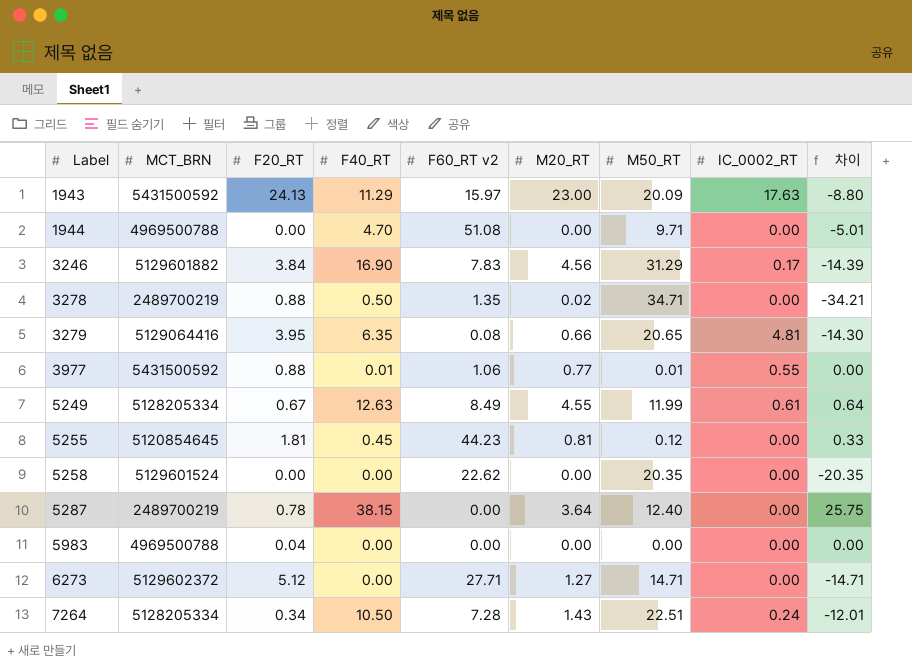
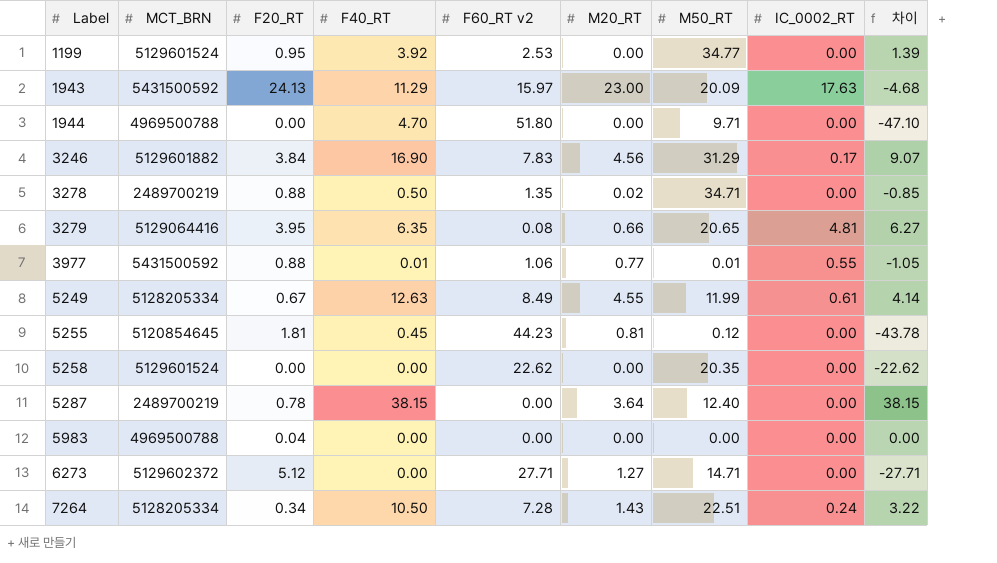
column 차이 | formula: [F40_RT] - [M50_RT] -> [F40_RT] - [F60_RT v2]
row 1199: none -> 5129601524 | 0.95 | 3.92 | 2.53 | 0.00 | 34.77 | 0.00 | 1.39
1944 | F60_RT v2: 51.08 -> 51.80

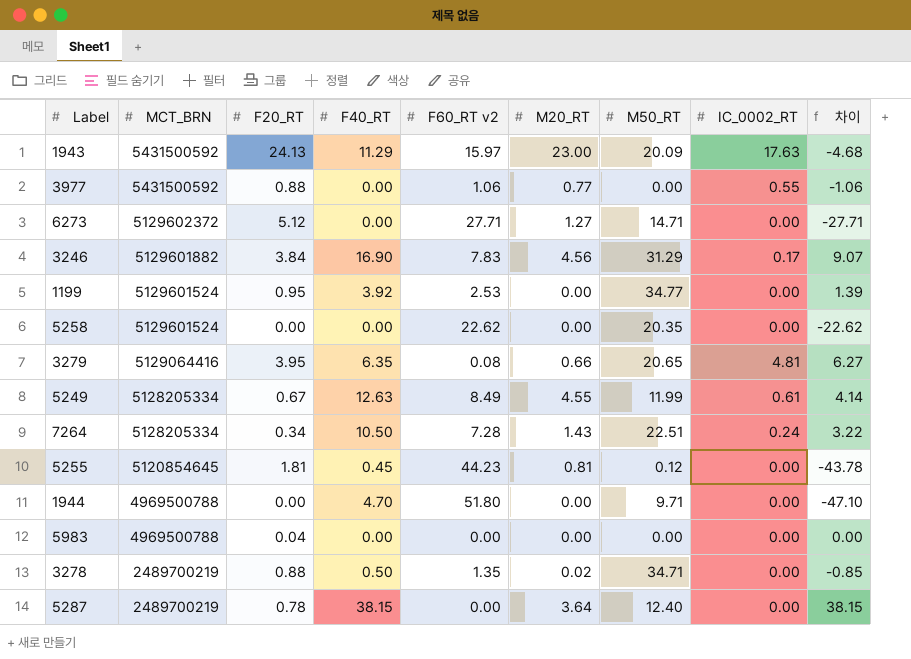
row order: Label ascending -> MCT_BRN descending
3977 | F40_RT: 0.01 -> 0.00
3977 | M50_RT: 0.01 -> 0.00
3977 | 차이: -1.05 -> -1.06

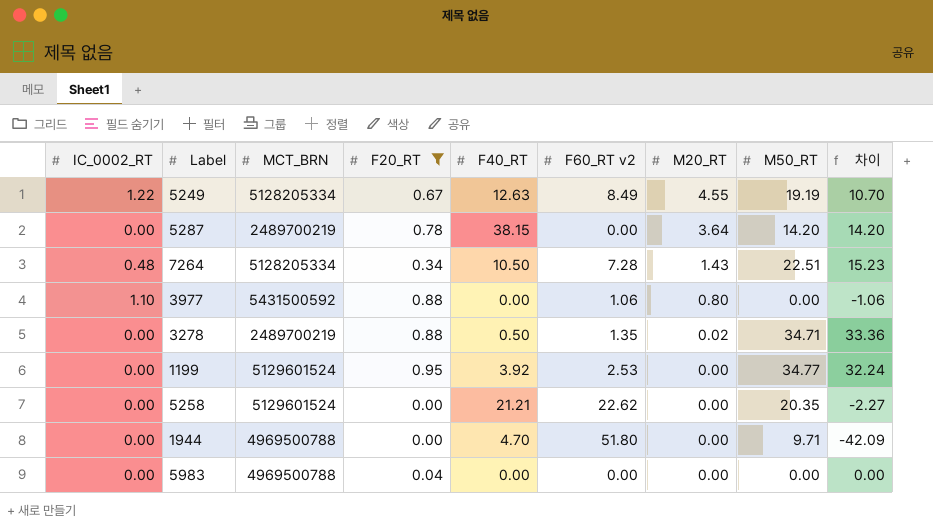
filter: none -> F20_RT <= 0.95
row order: MCT_BRN descending -> M20_RT descending
column IC_0002_RT | position: 8 -> 1
column 차이 | formula: [F40_RT] - [F60_RT v2] -> [M50_RT] - [F60_RT v2]
5249 | IC_0002_RT: 0.61 -> 1.22
5249 | M50_RT: 11.99 -> 19.19
5287 | M50_RT: 12.40 -> 14.20
7264 | IC_0002_RT: 0.24 -> 0.48
3977 | IC_0002_RT: 0.55 -> 1.10
3977 | M20_RT: 0.77 -> 0.80
5258 | F40_RT: 0.00 -> 21.21

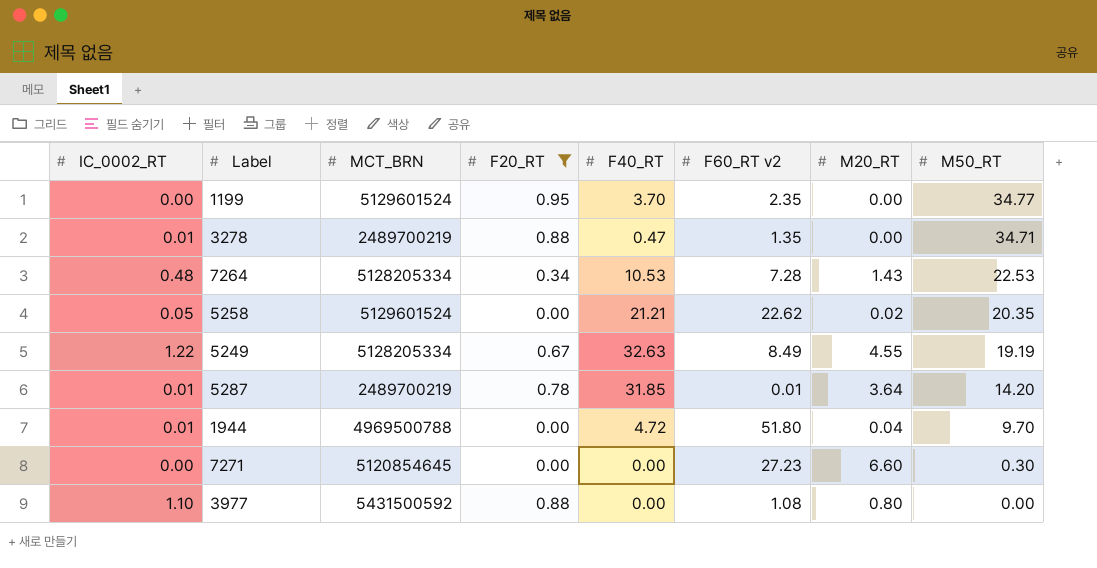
row order: M20_RT descending -> M50_RT descending
column 차이 | formula: [M50_RT] - [F60_RT v2] -> none
row 5983: 0.00 | 4969500788 | 0.04 | 0.00 | 0.00 | 0.00 | 0.00 | 0.00 -> none
1199 | F40_RT: 3.92 -> 3.70
1199 | F60_RT v2: 2.53 -> 2.35
3278 | IC_0002_RT: 0.00 -> 0.01
3278 | F40_RT: 0.50 -> 0.47
3278 | M20_RT: 0.02 -> 0.00
7264 | F40_RT: 10.50 -> 10.53
7264 | M50_RT: 22.51 -> 22.53
5258 | IC_0002_RT: 0.00 -> 0.05
5258 | M20_RT: 0.00 -> 0.02
5249 | F40_RT: 12.63 -> 32.63
5287 | IC_0002_RT: 0.00 -> 0.01
5287 | F40_RT: 38.15 -> 31.85
5287 | F60_RT v2: 0.00 -> 0.01
1944 | IC_0002_RT: 0.00 -> 0.01
1944 | F40_RT: 4.70 -> 4.72
1944 | M20_RT: 0.00 -> 0.04
1944 | M50_RT: 9.71 -> 9.70
row 7271: none -> 0.00 | 5120854645 | 0.00 | 0.00 | 27.23 | 6.60 | 0.30
3977 | F60_RT v2: 1.06 -> 1.08

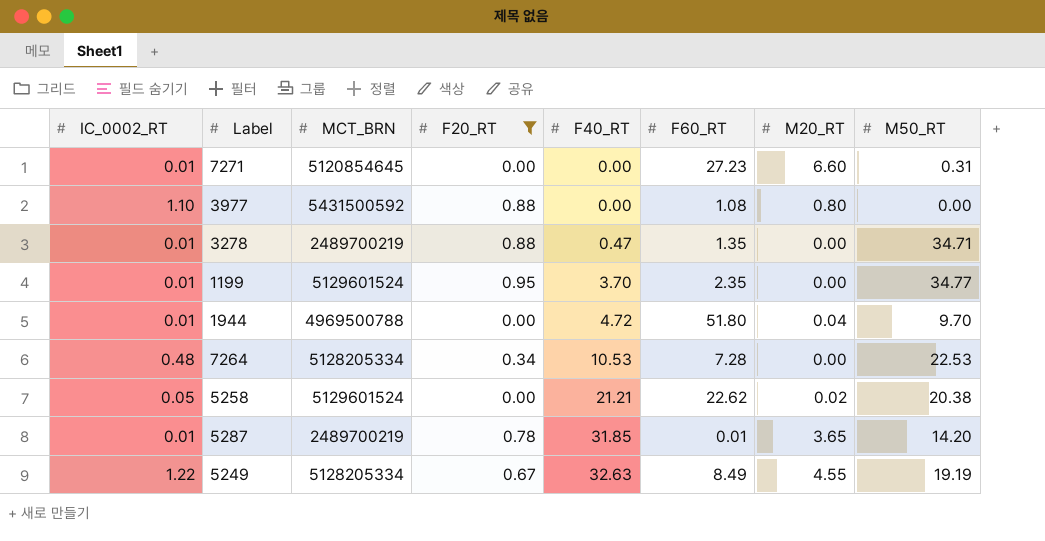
row order: M50_RT descending -> F40_RT ascending
column name: F60_RT v2 -> F60_RT
7271 | IC_0002_RT: 0.00 -> 0.01
7271 | M50_RT: 0.30 -> 0.31
1199 | IC_0002_RT: 0.00 -> 0.01
7264 | M20_RT: 1.43 -> 0.00
5258 | M50_RT: 20.35 -> 20.38
5287 | M20_RT: 3.64 -> 3.65

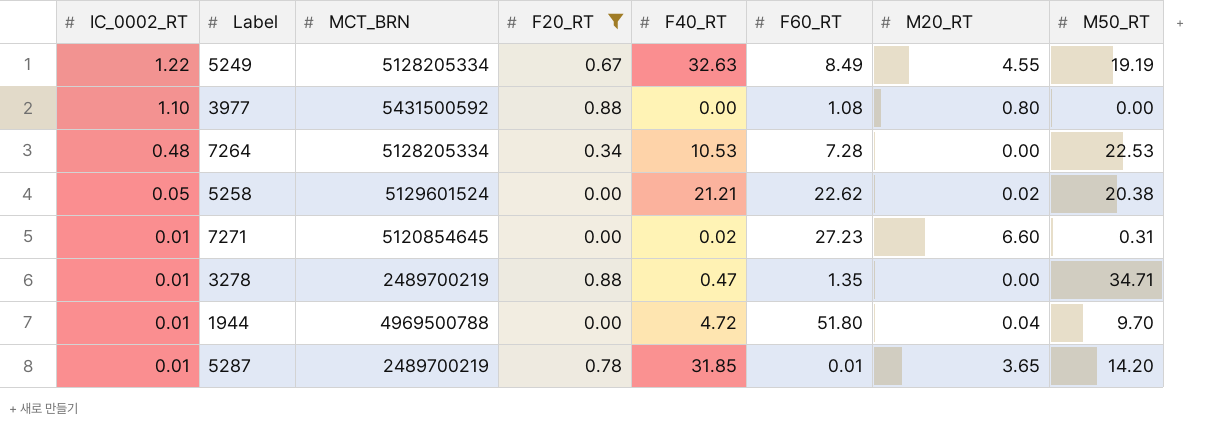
row order: F40_RT ascending -> IC_0002_RT descending
row 1199: 0.01 | 5129601524 | 0.95 | 3.70 | 2.35 | 0.00 | 34.77 -> none
7271 | F40_RT: 0.00 -> 0.02

